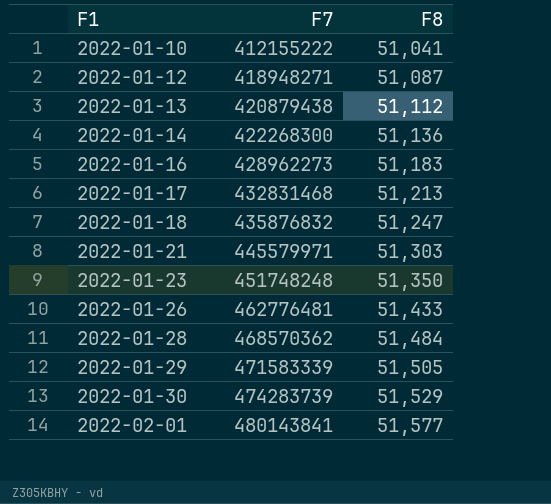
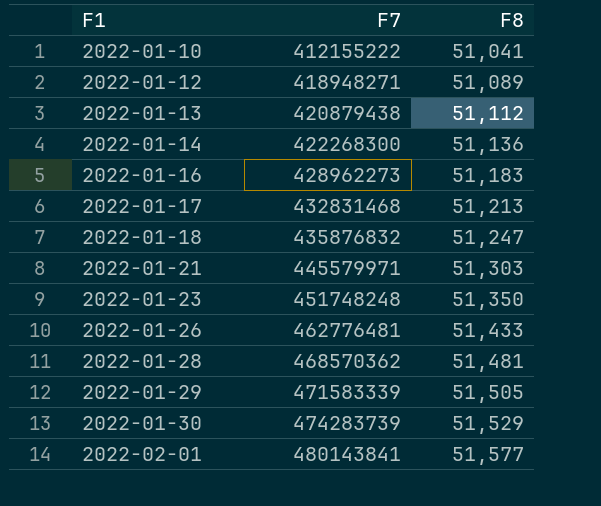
2022-01-12 | F8: 51,087 -> 51,089
2022-01-28 | F8: 51,484 -> 51,481

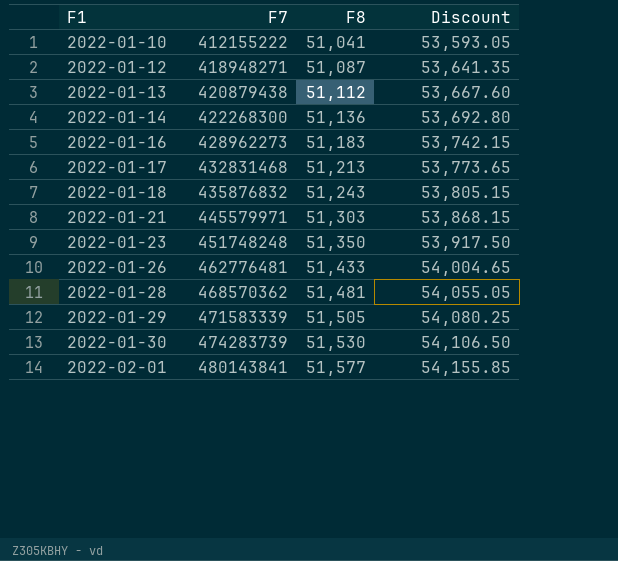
column Discount | formula: none -> [F8] * 1.05
2022-01-12 | F8: 51,089 -> 51,087
2022-01-18 | F8: 51,247 -> 51,243
2022-01-30 | F8: 51,529 -> 51,530

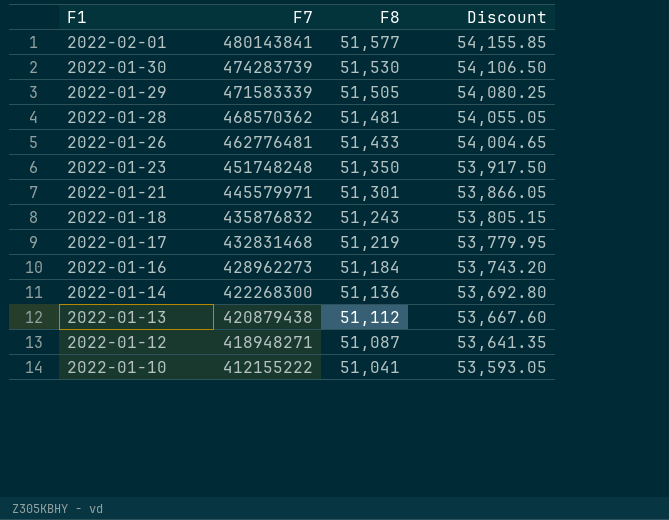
row order: F1 ascending -> F1 descending
2022-01-21 | F8: 51,303 -> 51,301
2022-01-21 | Discount: 53,868.15 -> 53,866.05
2022-01-17 | F8: 51,213 -> 51,219
2022-01-17 | Discount: 53,773.65 -> 53,779.95
2022-01-16 | F8: 51,183 -> 51,184
2022-01-16 | Discount: 53,742.15 -> 53,743.20

